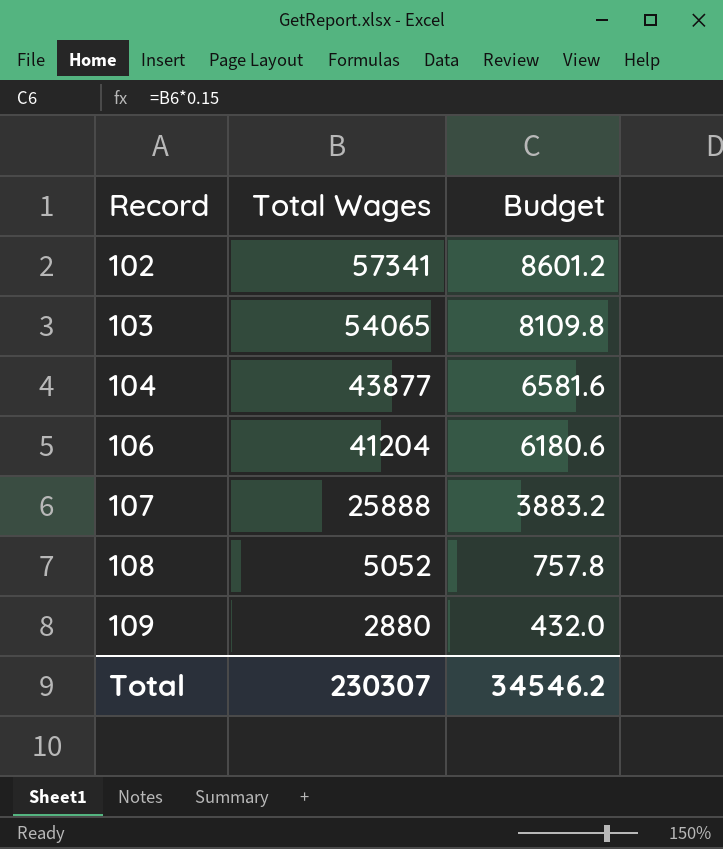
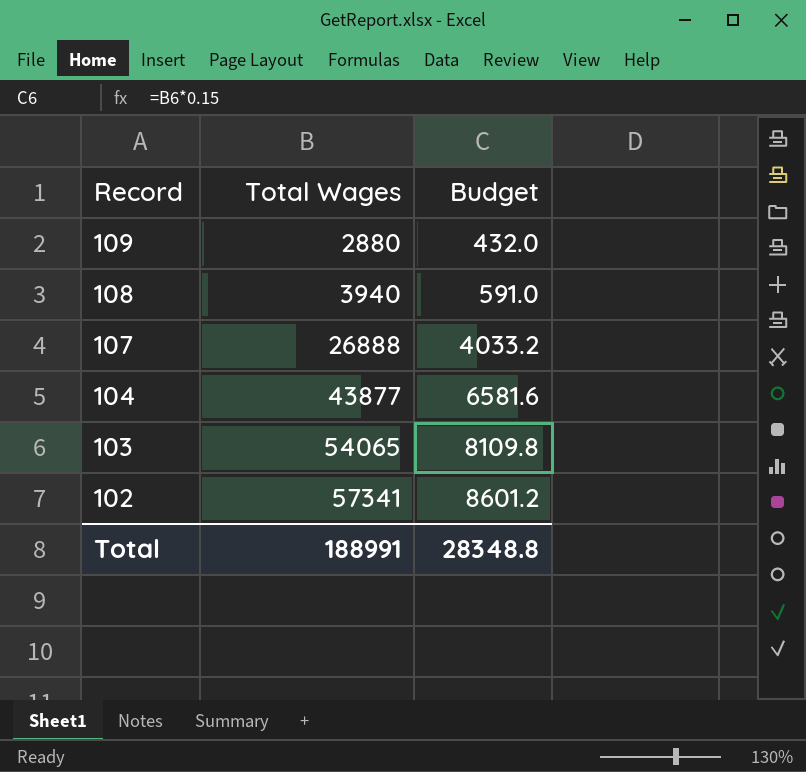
row order: Record ascending -> Record descending
row 106: 41204 | 6180.6 -> none
108 | Total Wages: 5052 -> 3940
108 | Budget: 757.8 -> 591.0
107 | Total Wages: 25888 -> 26888
107 | Budget: 3883.2 -> 4033.2
Total | Total Wages: 230307 -> 188991
Total | Budget: 34546.2 -> 28348.8

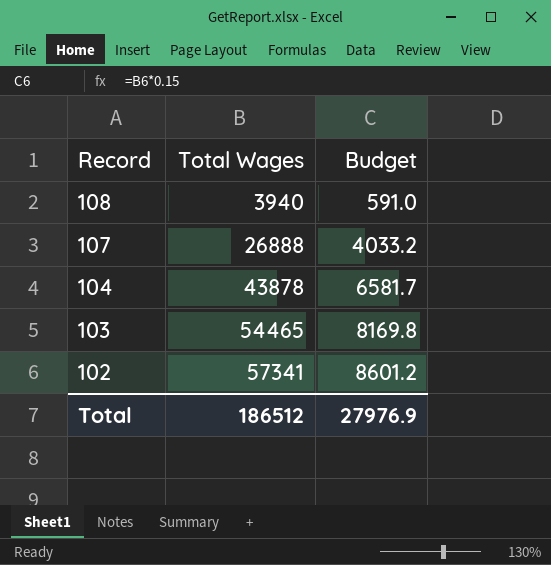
row 109: 2880 | 432.0 -> none
104 | Total Wages: 43877 -> 43878
104 | Budget: 6581.6 -> 6581.7
103 | Total Wages: 54065 -> 54465
103 | Budget: 8109.8 -> 8169.8
Total | Total Wages: 188991 -> 186512
Total | Budget: 28348.8 -> 27976.9

